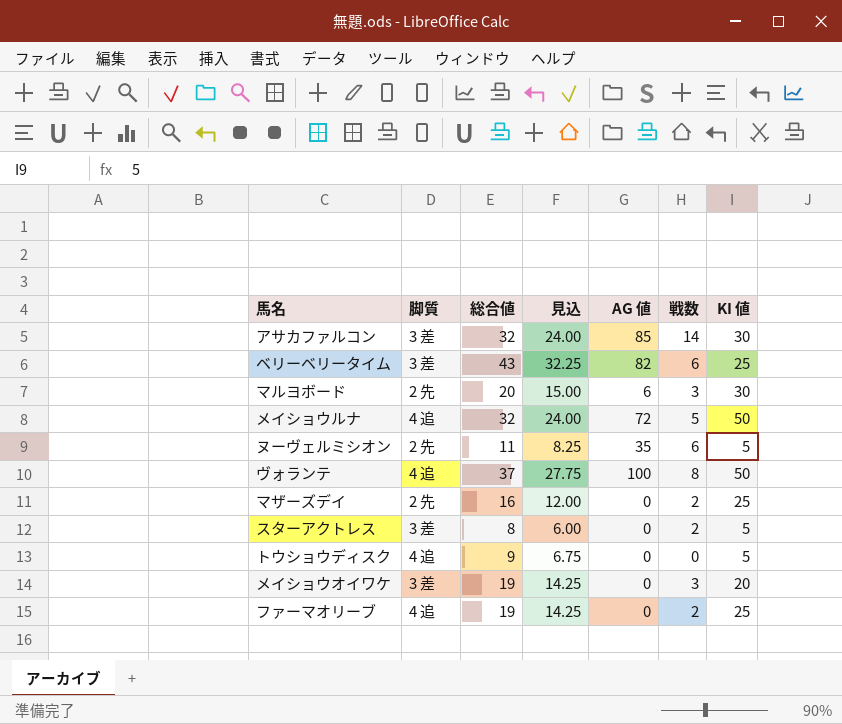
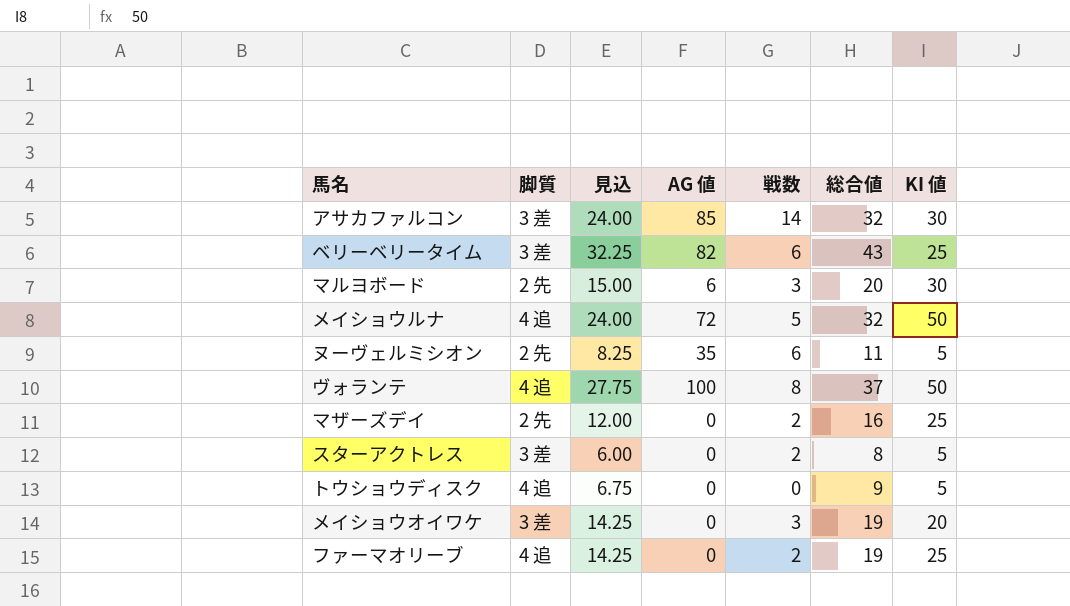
column 総合値 | position: 3 -> 6

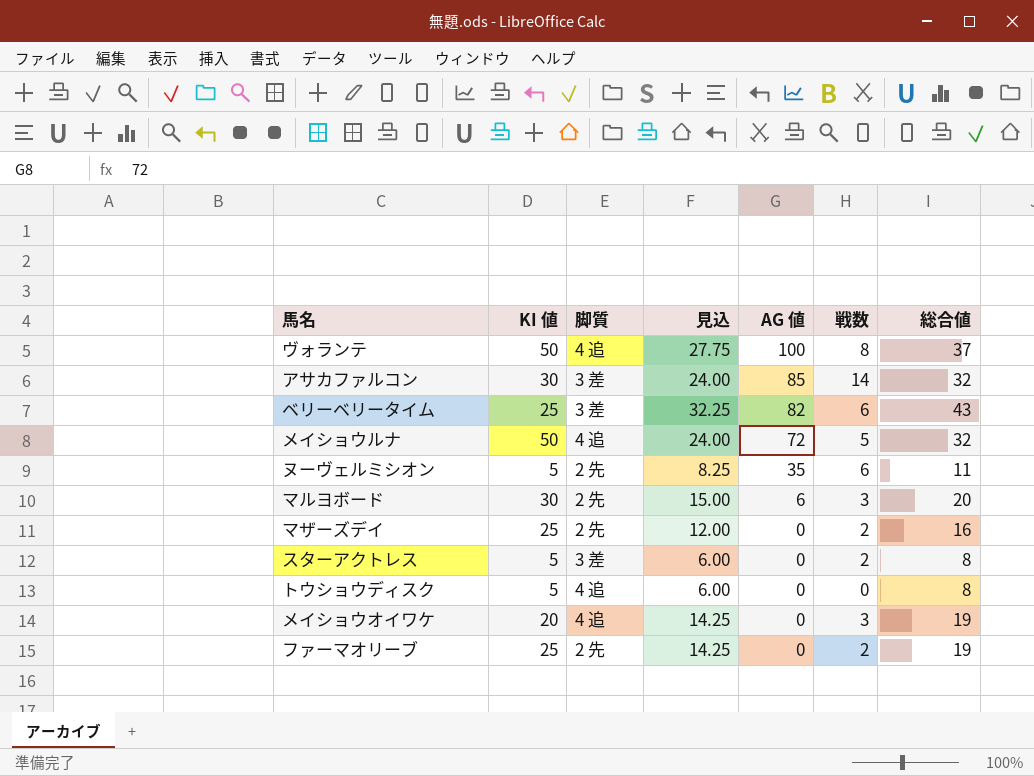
row order: none -> AG 値 descending
column KI 値 | position: 7 -> 2
トウショウディスク | 見込: 6.75 -> 6.00
トウショウディスク | 総合値: 9 -> 8
メイショウオイワケ | 脚質: 3 差 -> 4 追
ファーマオリーブ | 脚質: 4 追 -> 2 先

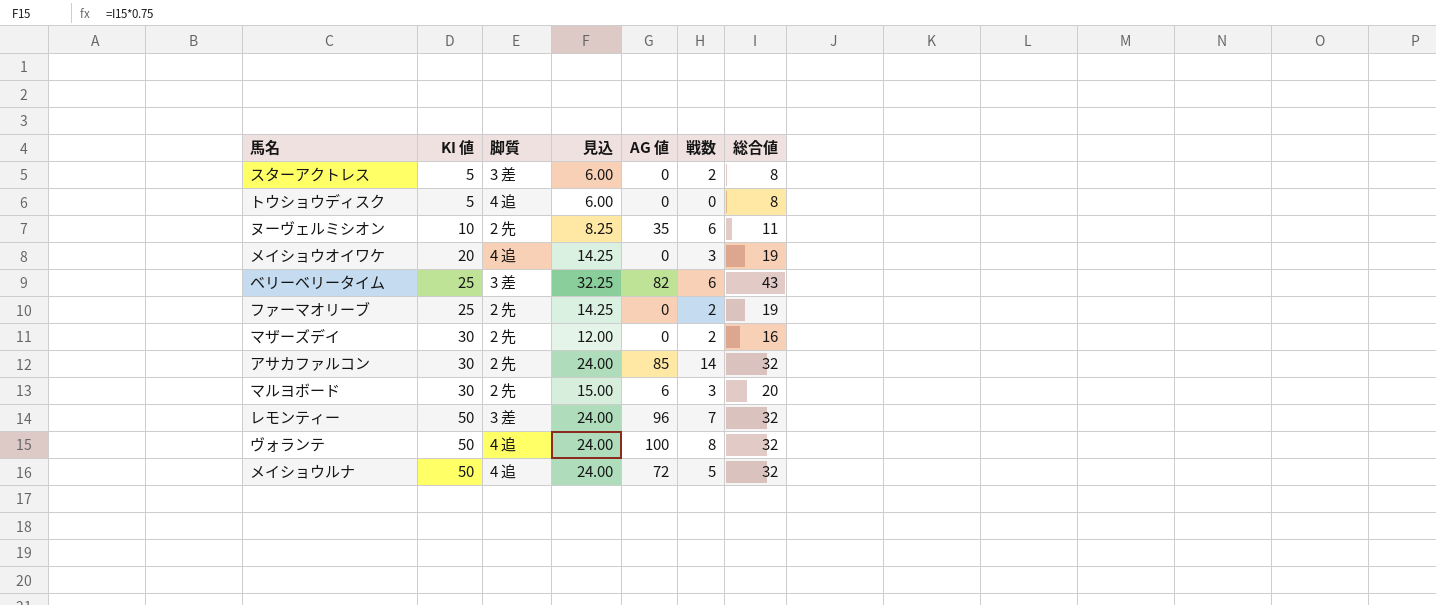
row order: AG 値 descending -> KI 値 ascending
ヌーヴェルミシオン | KI 値: 5 -> 10
マザーズデイ | KI 値: 25 -> 30
アサカファルコン | 脚質: 3 差 -> 2 先
row レモンティー: none -> 50 | 3 差 | 24.00 | 96 | 7 | 32
ヴォランテ | 見込: 27.75 -> 24.00
ヴォランテ | 総合値: 37 -> 32

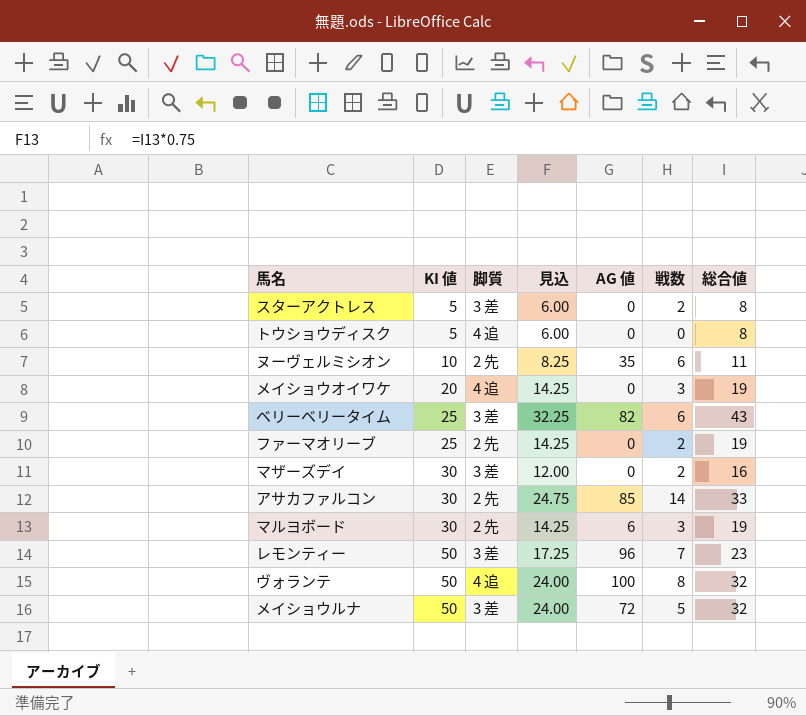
マザーズデイ | 脚質: 2 先 -> 3 差
アサカファルコン | 見込: 24.00 -> 24.75
アサカファルコン | 総合値: 32 -> 33
マルヨボード | 見込: 15.00 -> 14.25
マルヨボード | 総合値: 20 -> 19
レモンティー | 見込: 24.00 -> 17.25
レモンティー | 総合値: 32 -> 23
メイショウルナ | 脚質: 4 追 -> 3 差

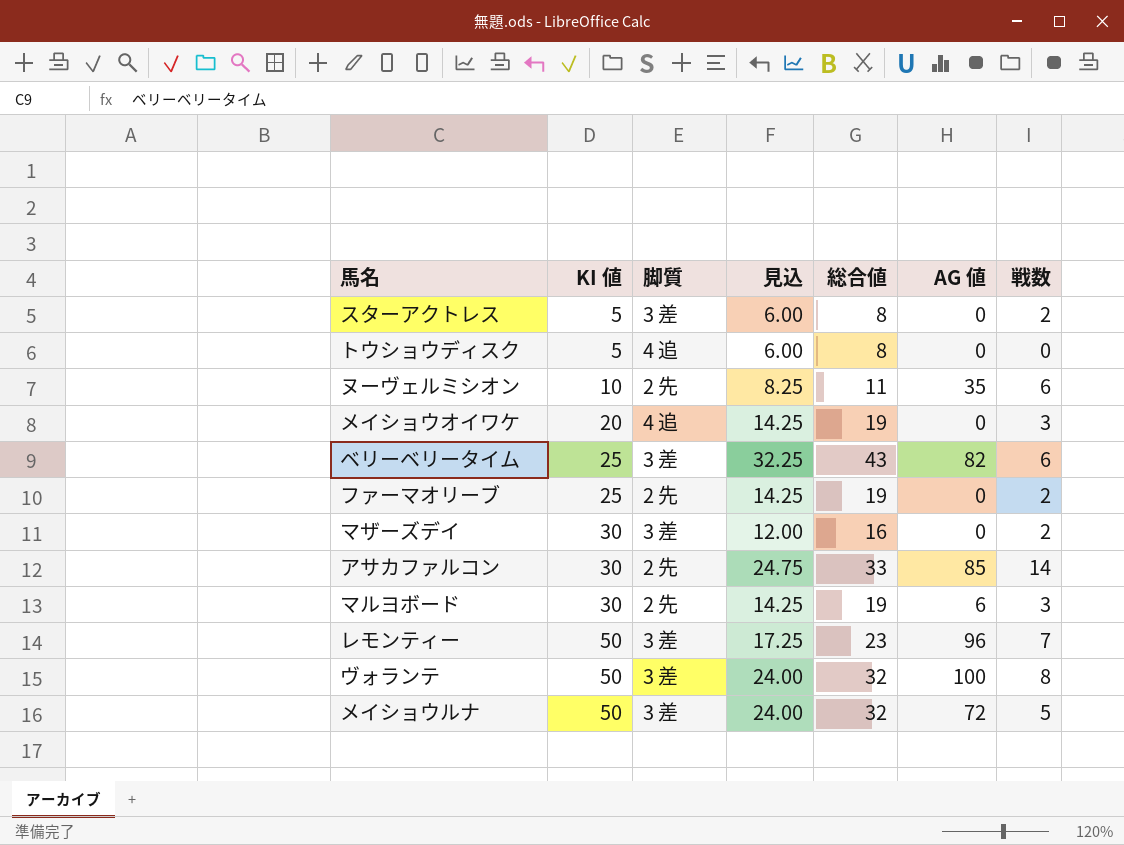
column 総合値 | position: 7 -> 5
ヴォランテ | 脚質: 4 追 -> 3 差

